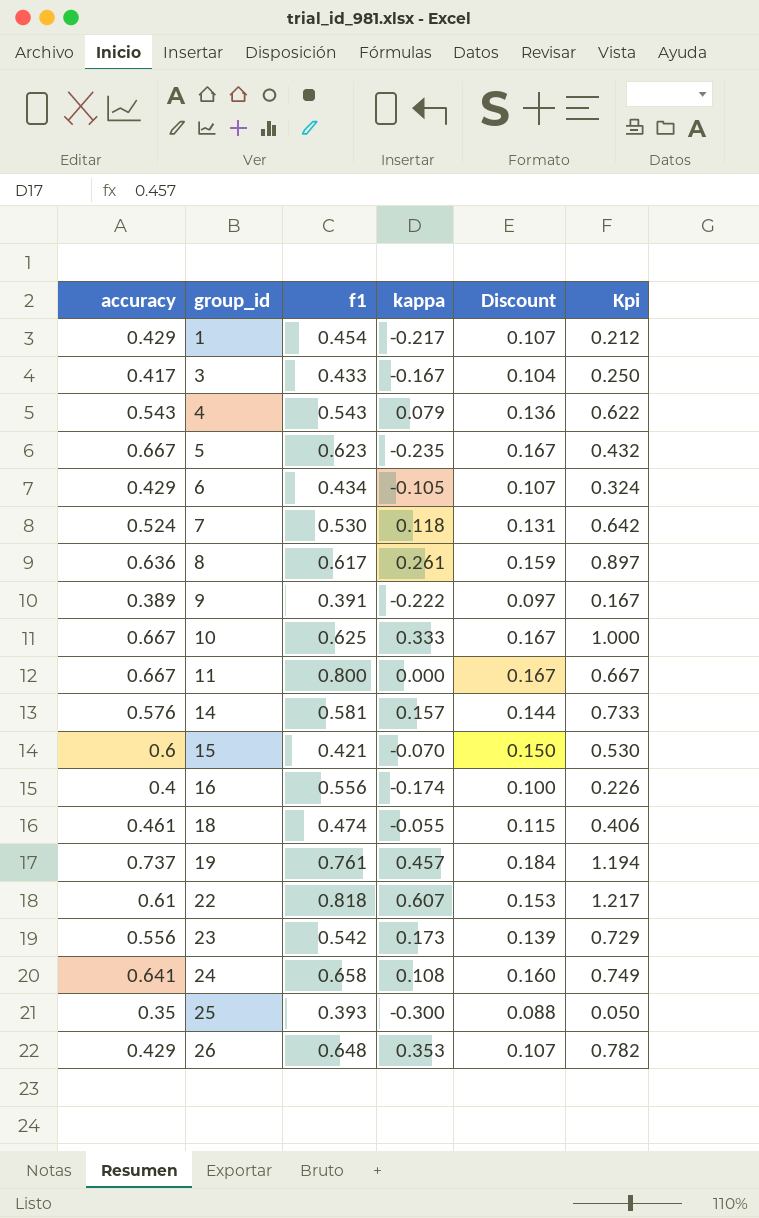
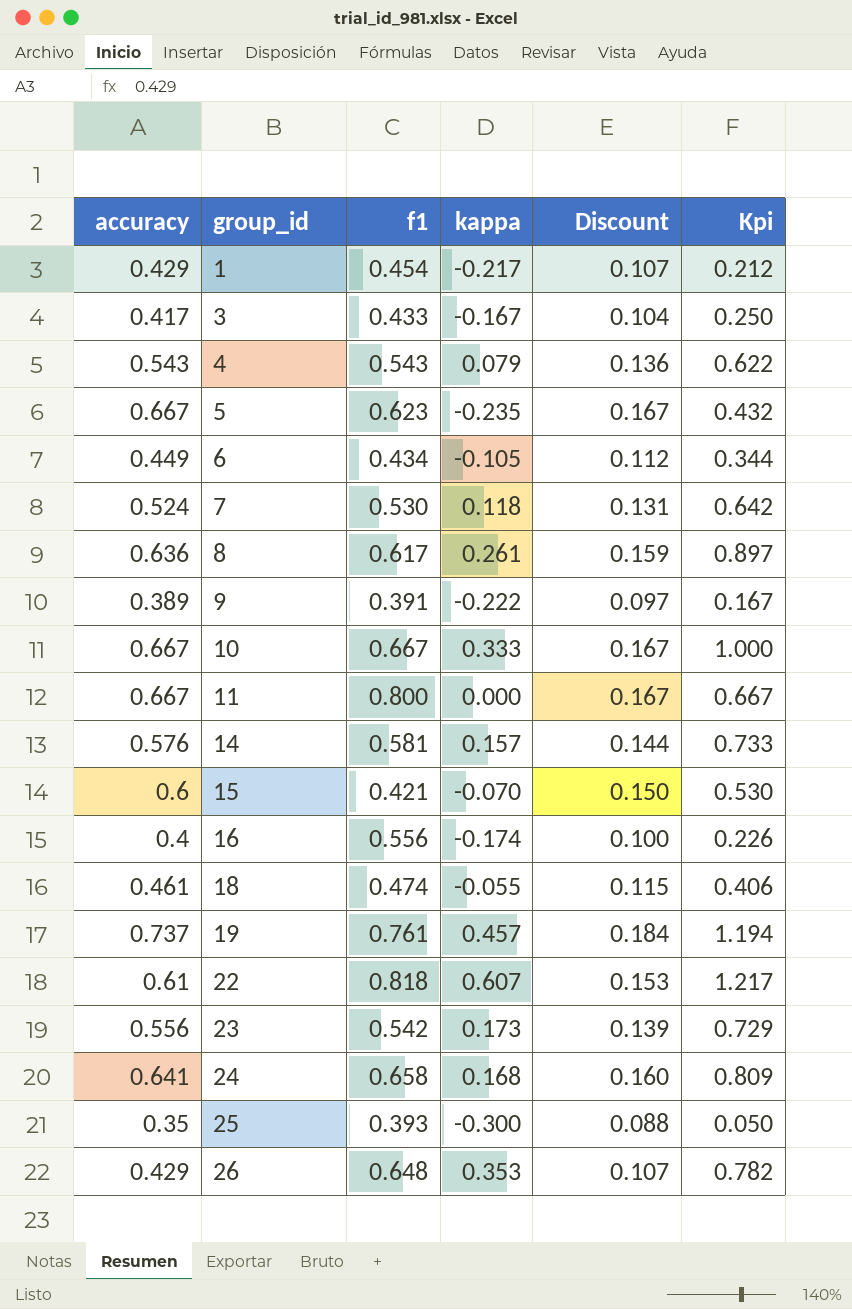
6 | accuracy: 0.429 -> 0.449
6 | Discount: 0.107 -> 0.112
6 | Kpi: 0.324 -> 0.344
10 | f1: 0.625 -> 0.667
24 | kappa: 0.108 -> 0.168
24 | Kpi: 0.749 -> 0.809

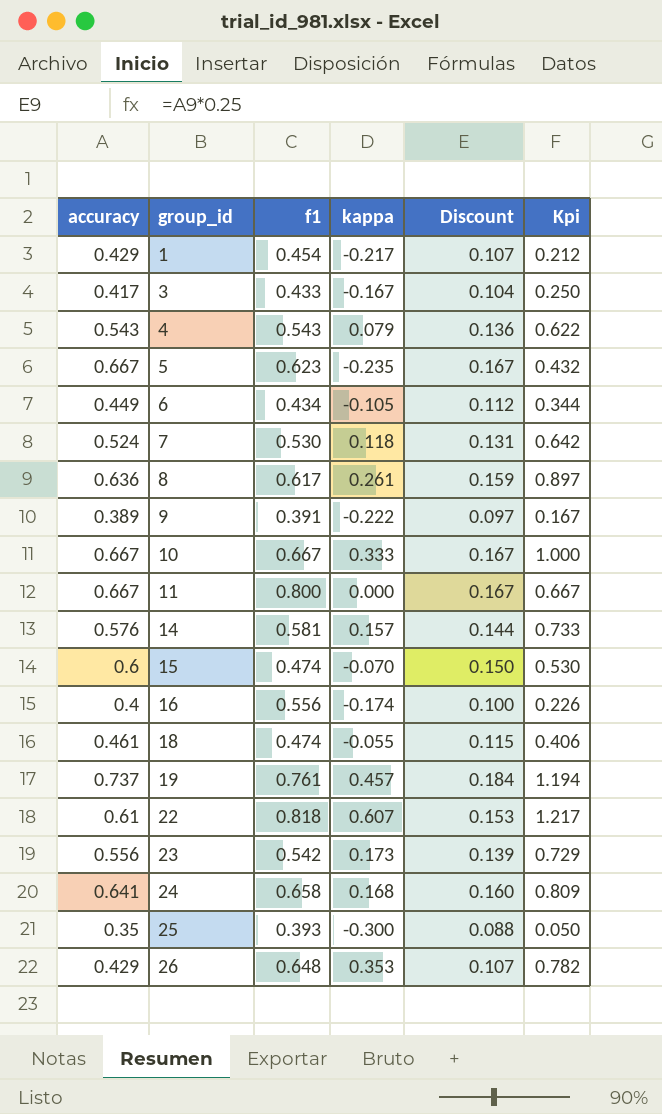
15 | f1: 0.421 -> 0.474

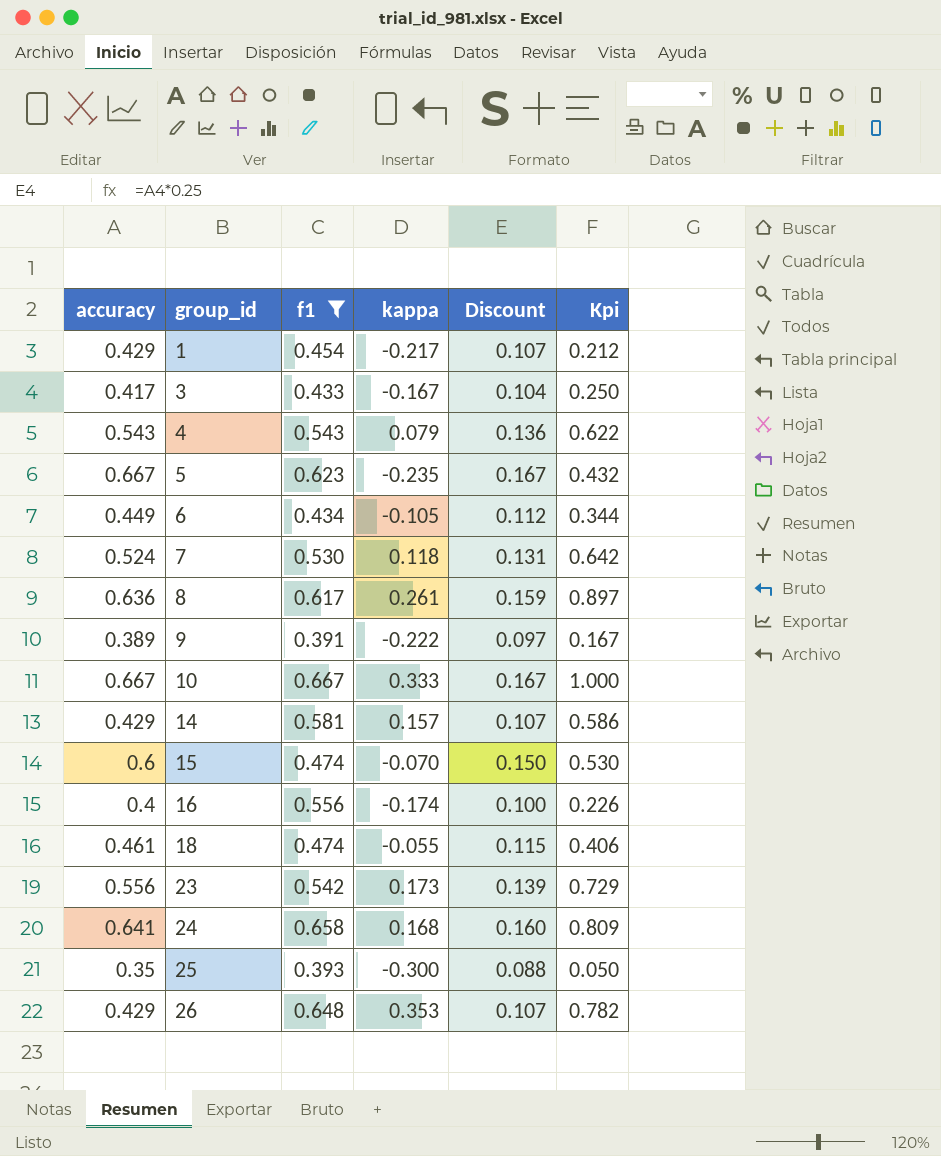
filter: none -> f1 <= 0.667
14 | accuracy: 0.576 -> 0.429
14 | Discount: 0.144 -> 0.107
14 | Kpi: 0.733 -> 0.586

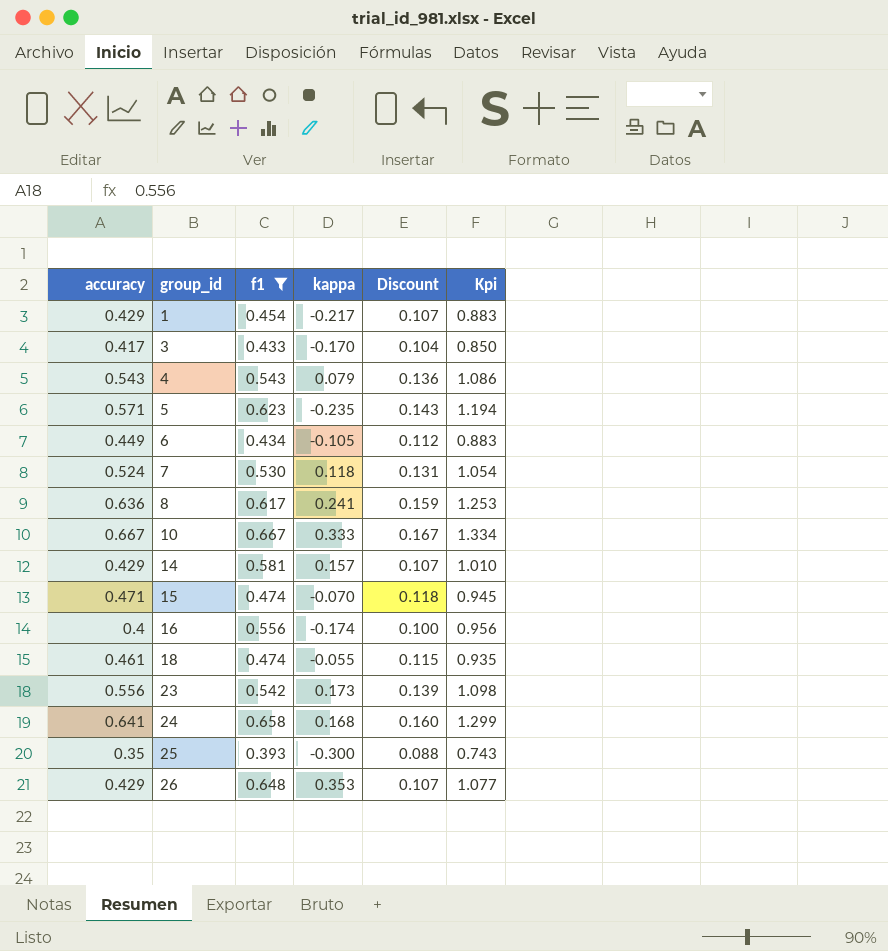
column Kpi | formula: [accuracy] + [kappa] -> [accuracy] + [f1]
row 9: 0.389 | 0.391 | -0.222 | 0.097 | 0.167 -> none
3 | kappa: -0.167 -> -0.170
5 | accuracy: 0.667 -> 0.571
5 | Discount: 0.167 -> 0.143
8 | kappa: 0.261 -> 0.241
15 | accuracy: 0.6 -> 0.471
15 | Discount: 0.150 -> 0.118

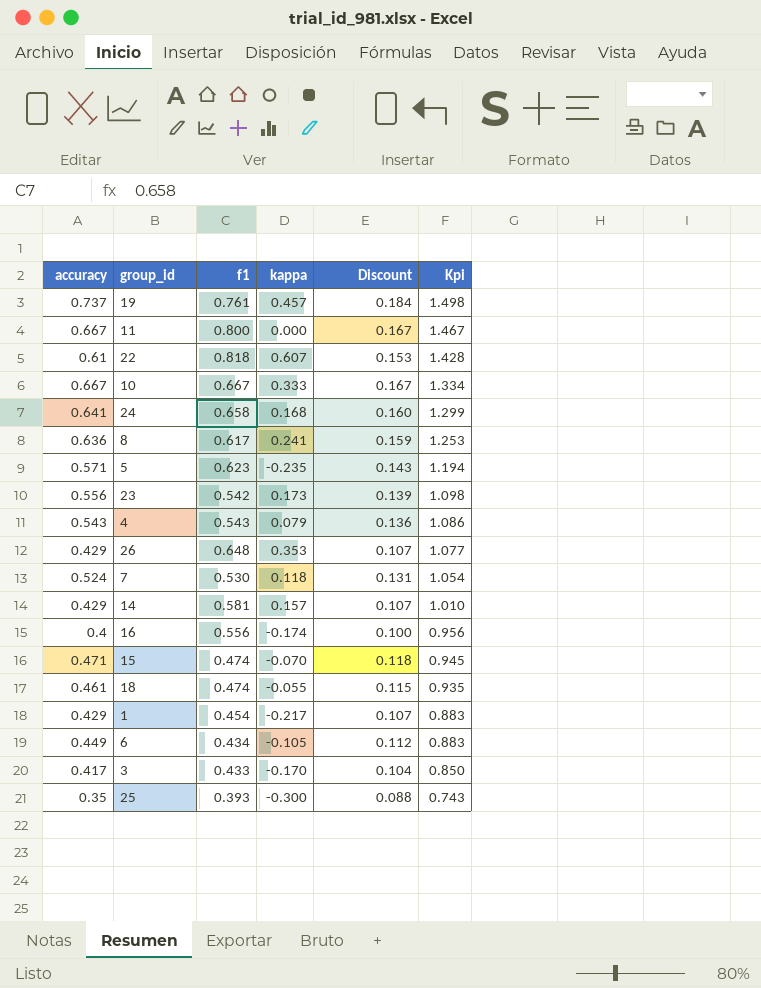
filter: f1 <= 0.667 -> none
row order: group_id ascending -> Kpi descending

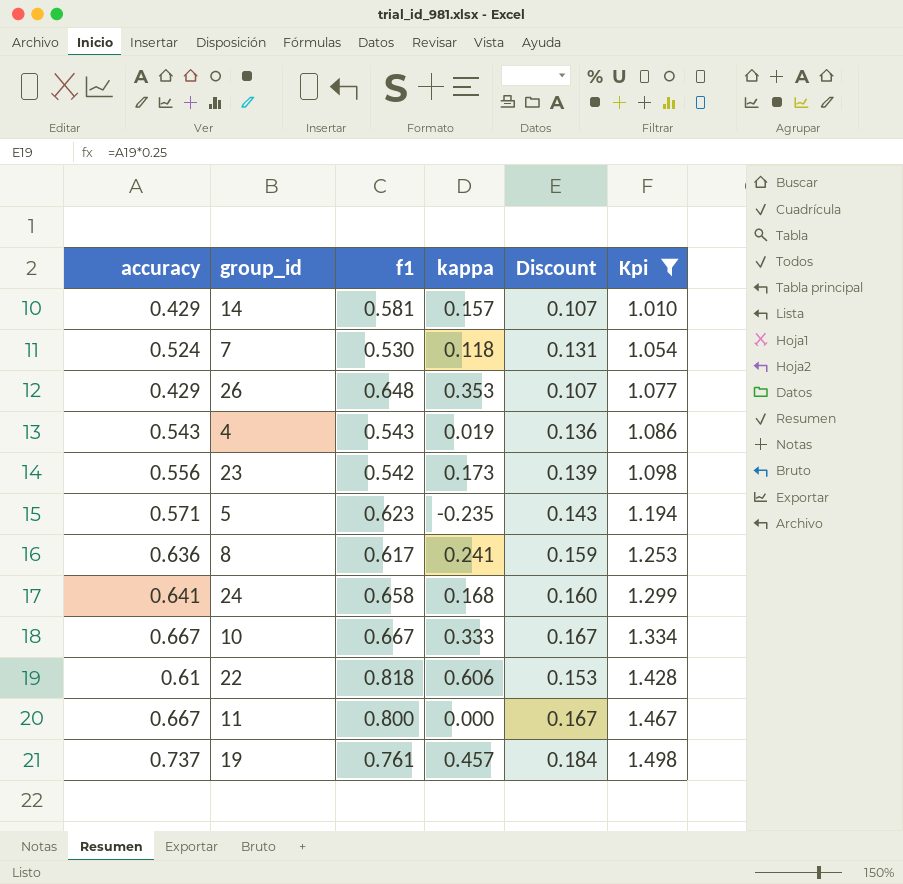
filter: none -> Kpi >= 1.010
row order: Kpi descending -> Kpi ascending
4 | kappa: 0.079 -> 0.019
22 | kappa: 0.607 -> 0.606

